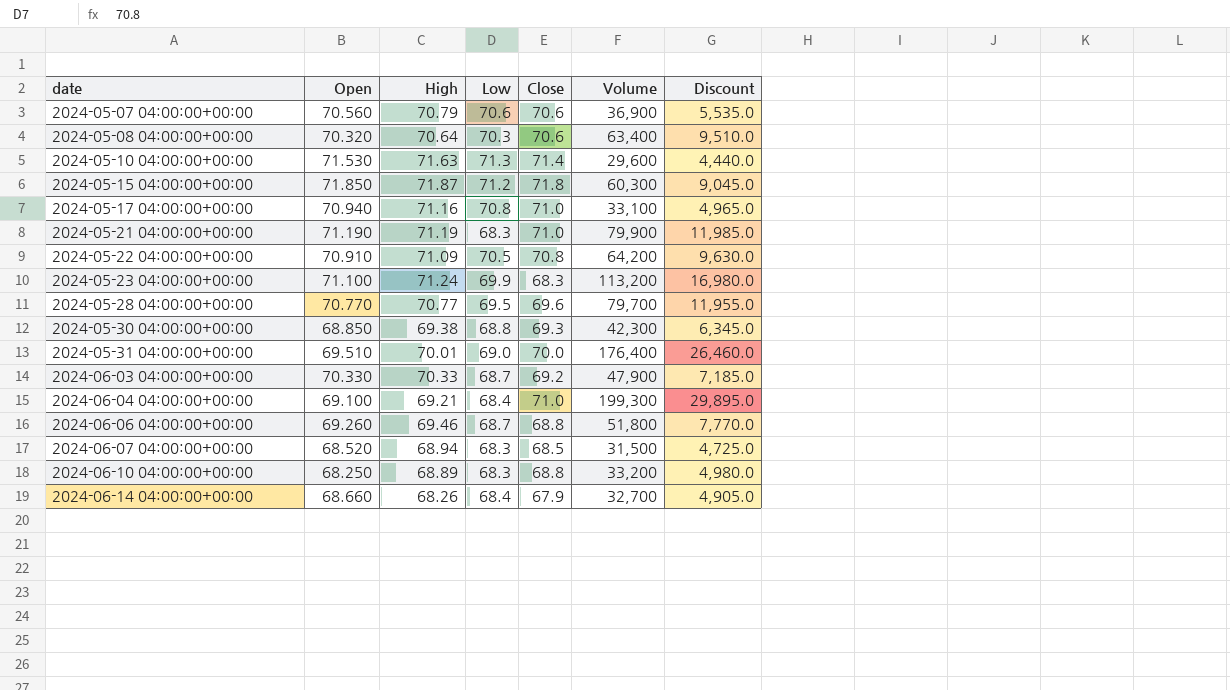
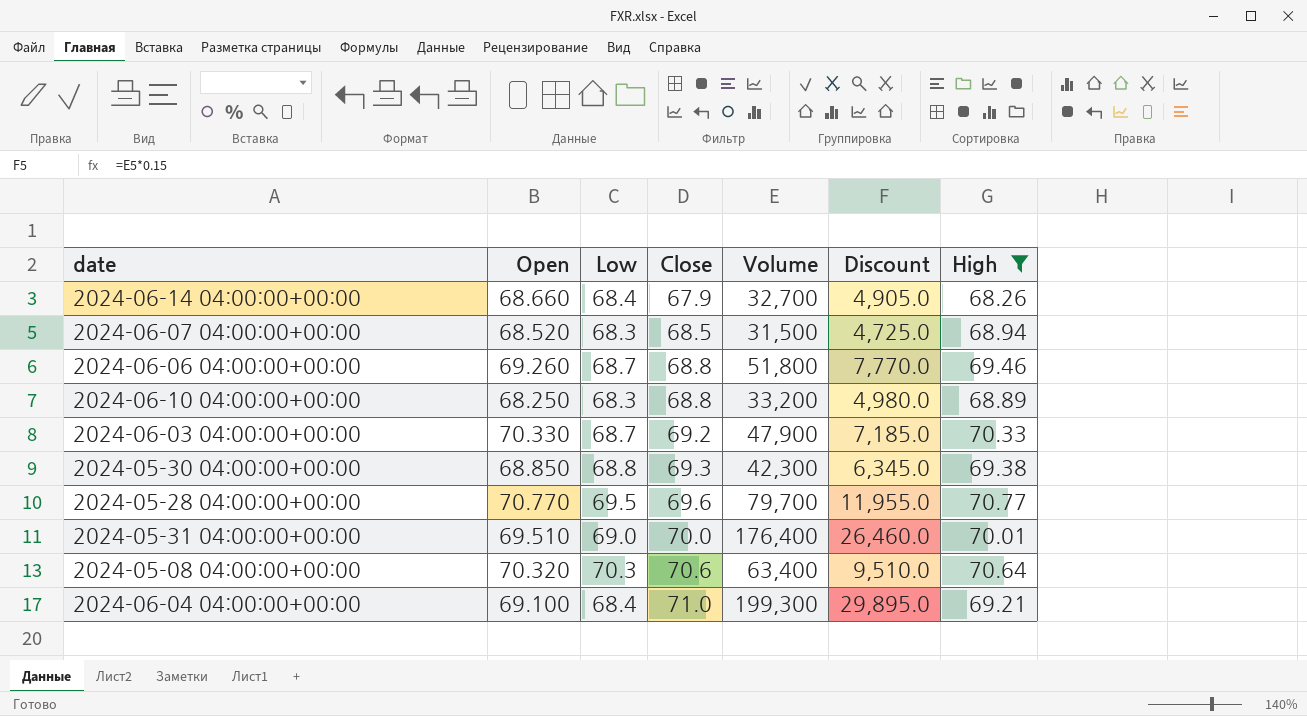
filter: none -> High <= 70.77
row order: date ascending -> Close ascending
column High | position: 3 -> 7

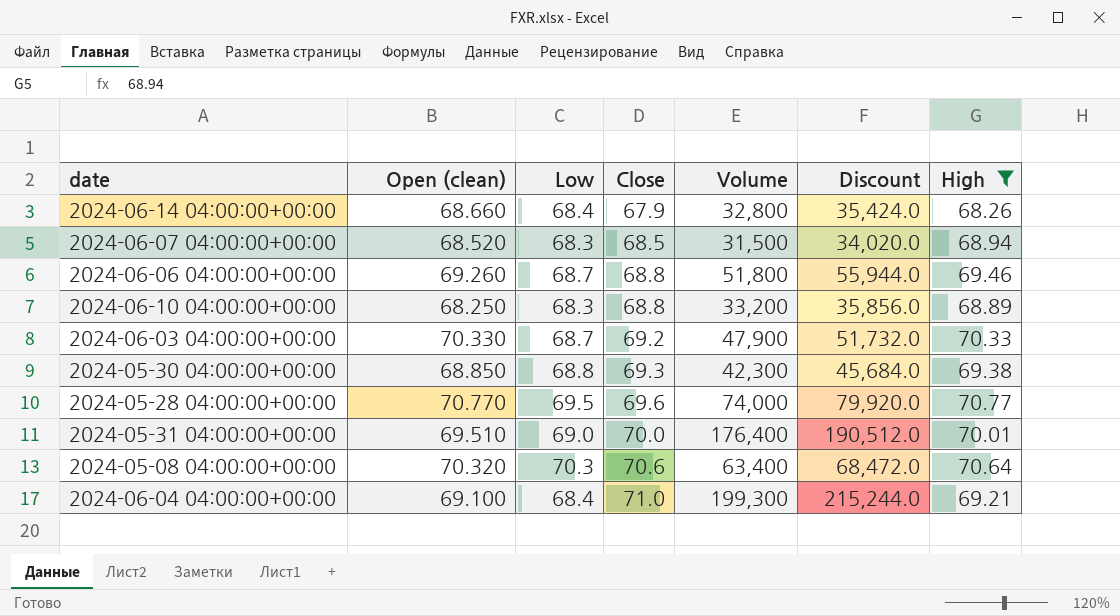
column name: Open -> Open (clean)
column Discount | formula: [Volume] * 0.15 -> [Volume] * 1.08
2024-06-14 04:00:00+00:00 | Volume: 32,700 -> 32,800
2024-05-28 04:00:00+00:00 | Volume: 79,700 -> 74,000

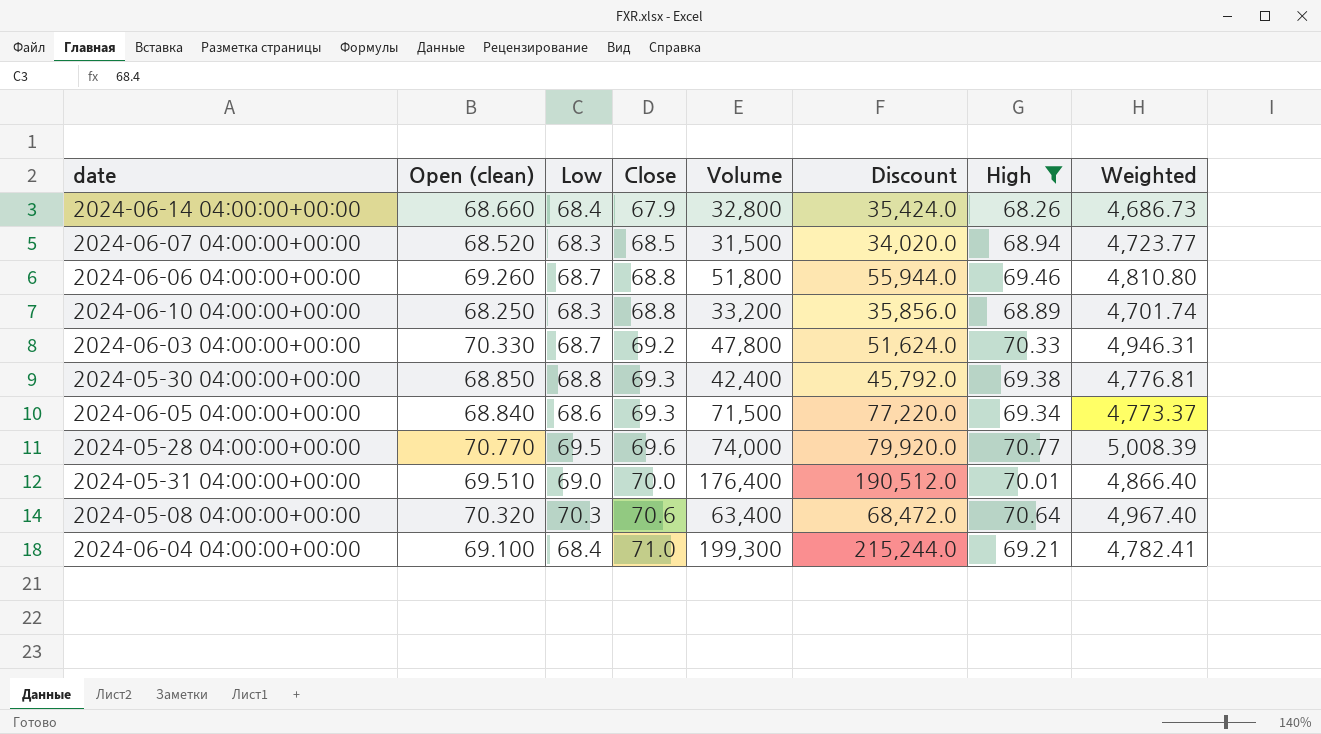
column Weighted | formula: none -> [Open (clean)] * [High]
2024-06-03 04:00:00+00:00 | Volume: 47,900 -> 47,800
2024-06-03 04:00:00+00:00 | Discount: 51,732.0 -> 51,624.0
2024-05-30 04:00:00+00:00 | Volume: 42,300 -> 42,400
2024-05-30 04:00:00+00:00 | Discount: 45,684.0 -> 45,792.0
row 2024-06-05 04:00:00+00:00: none -> 68.840 | 68.6 | 69.3 | 71,500 | 77,220.0 | 69.34 | 4,773.37

